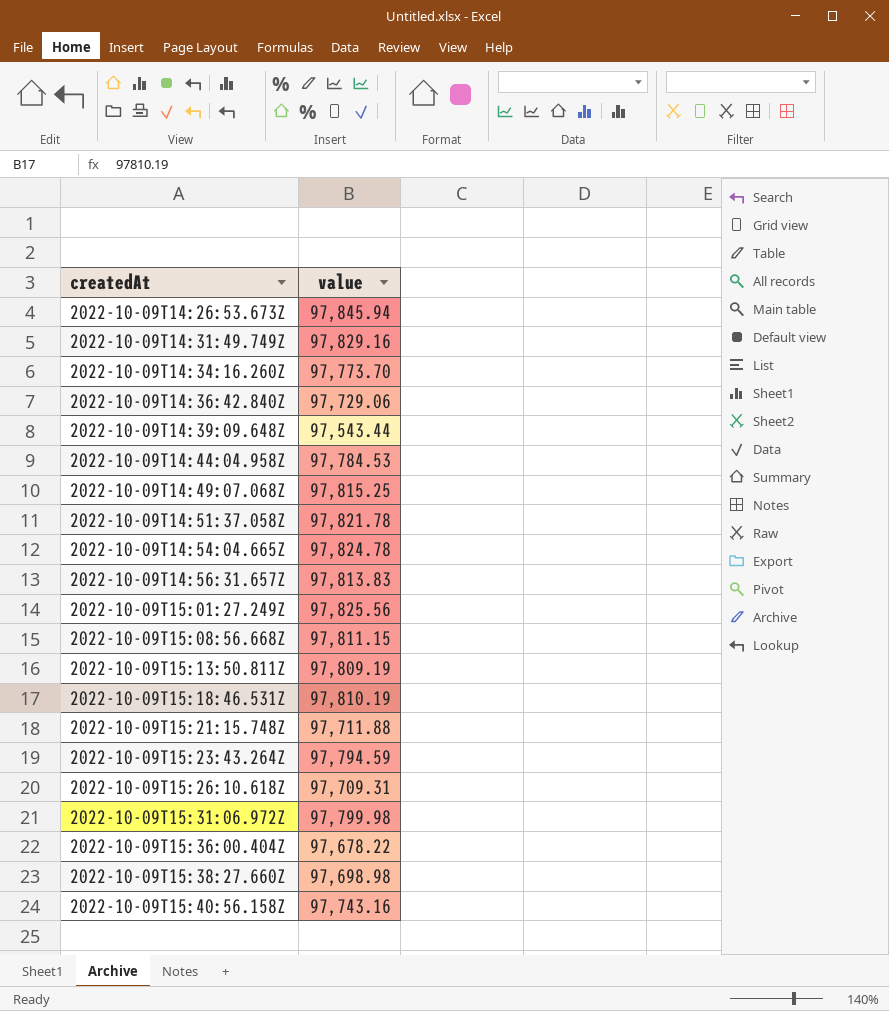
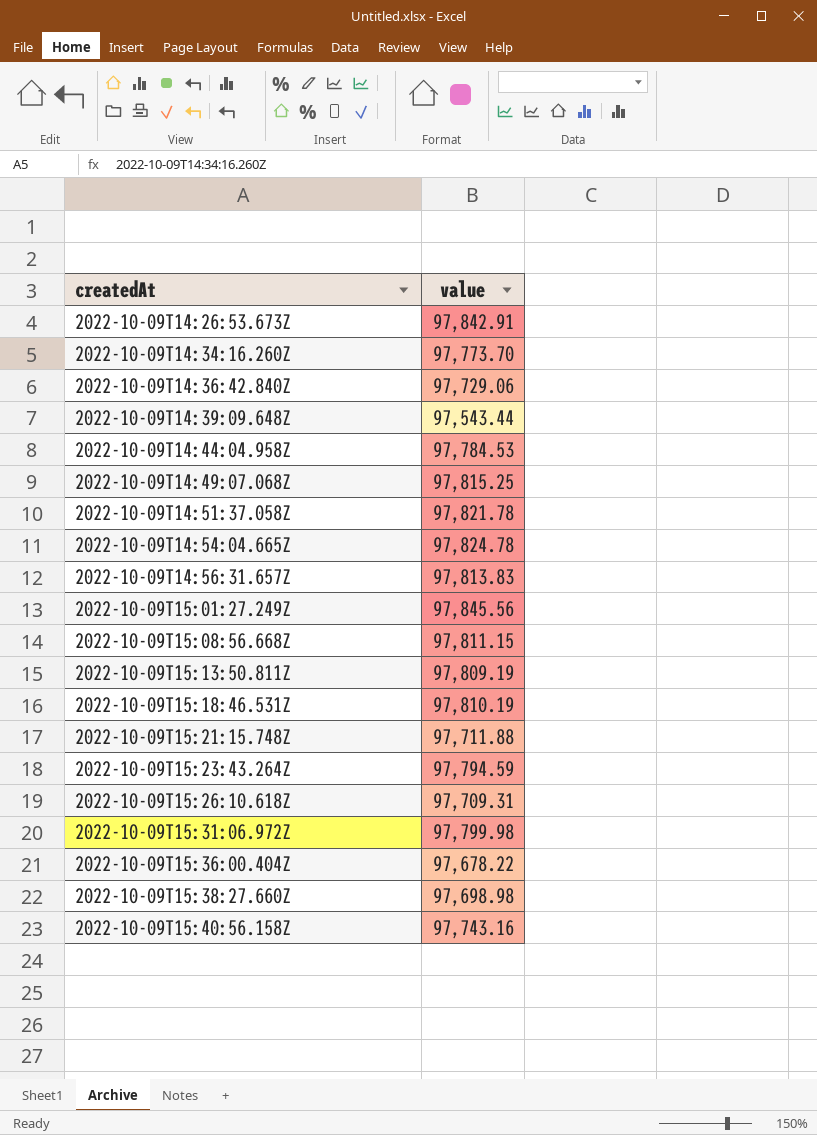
row 2022-10-09T14:31:49.749Z: 97,829.16 -> none
2022-10-09T14:26:53.673Z | value: 97,845.94 -> 97,842.91
2022-10-09T15:01:27.249Z | value: 97,825.56 -> 97,845.56

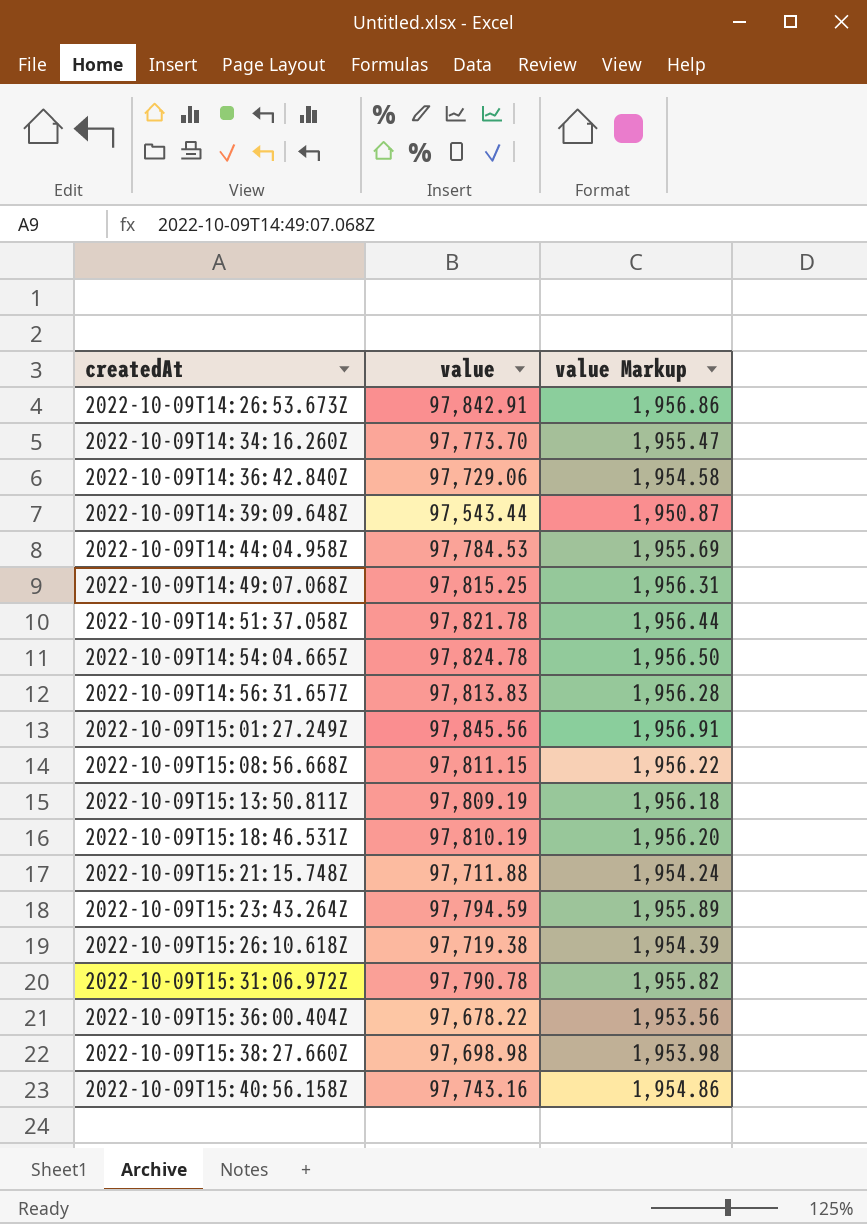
column value Markup | formula: none -> [value] * 0.02
2022-10-09T15:26:10.618Z | value: 97,709.31 -> 97,719.38
2022-10-09T15:31:06.972Z | value: 97,799.98 -> 97,790.78

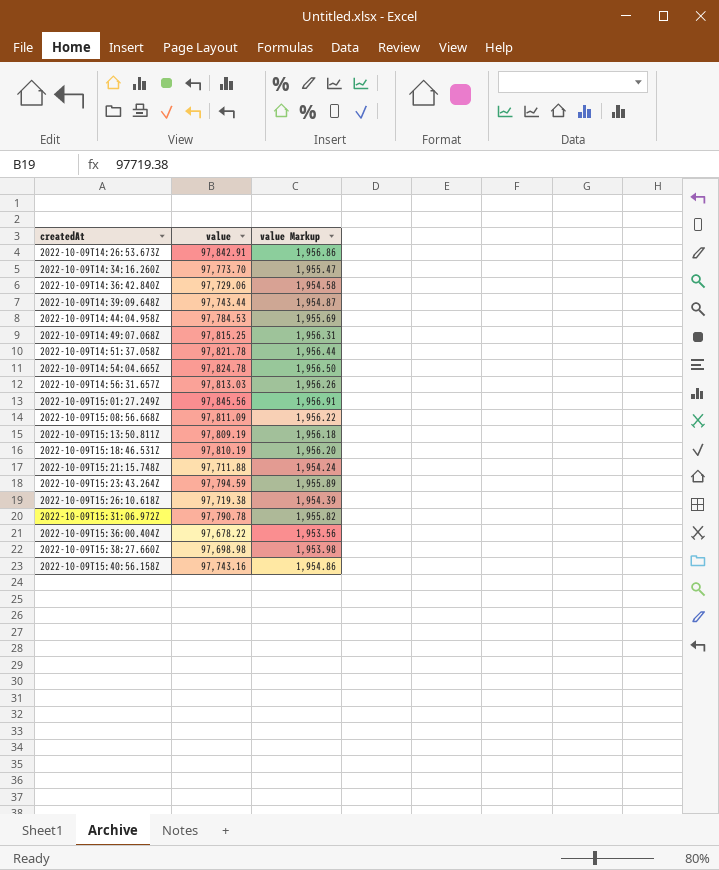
2022-10-09T14:39:09.648Z | value: 97,543.44 -> 97,743.44
2022-10-09T14:39:09.648Z | value Markup: 1,950.87 -> 1,954.87
2022-10-09T14:56:31.657Z | value: 97,813.83 -> 97,813.03
2022-10-09T14:56:31.657Z | value Markup: 1,956.28 -> 1,956.26
2022-10-09T15:08:56.668Z | value: 97,811.15 -> 97,811.09

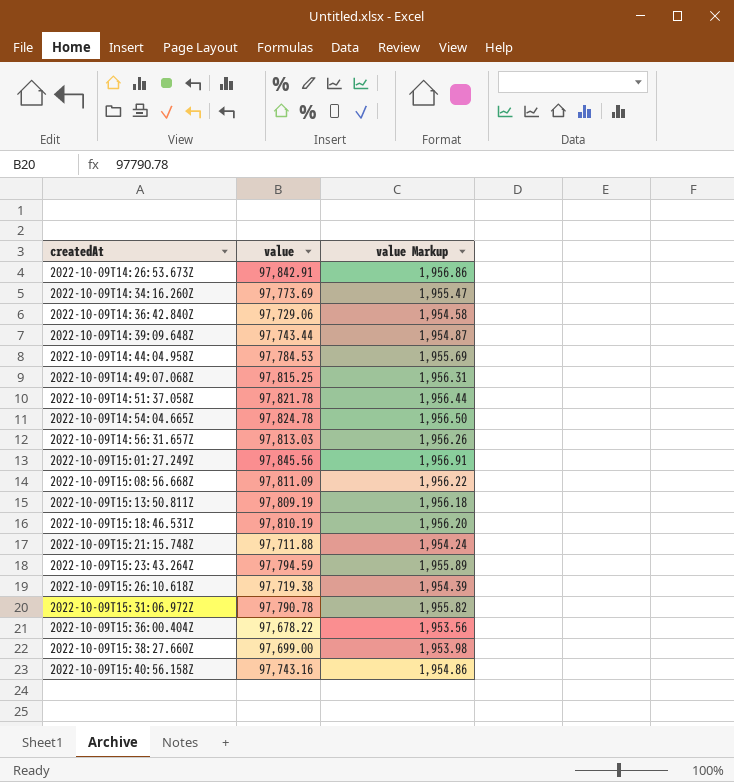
2022-10-09T14:34:16.260Z | value: 97,773.70 -> 97,773.69
2022-10-09T15:38:27.660Z | value: 97,698.98 -> 97,699.00

